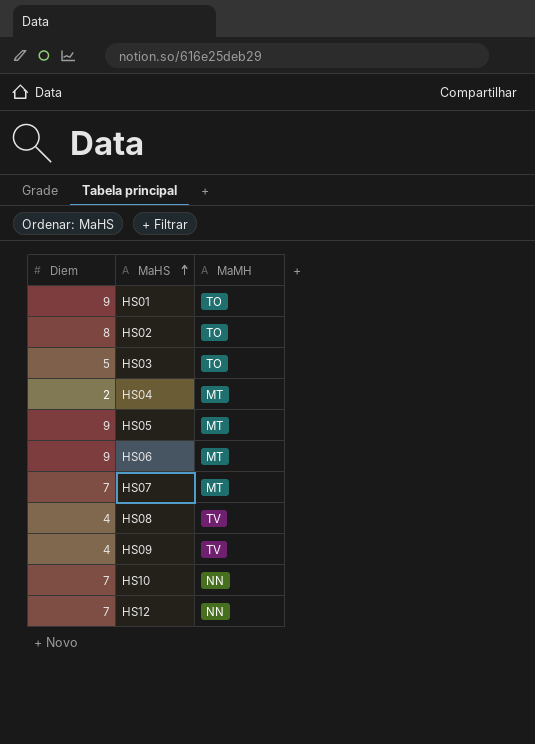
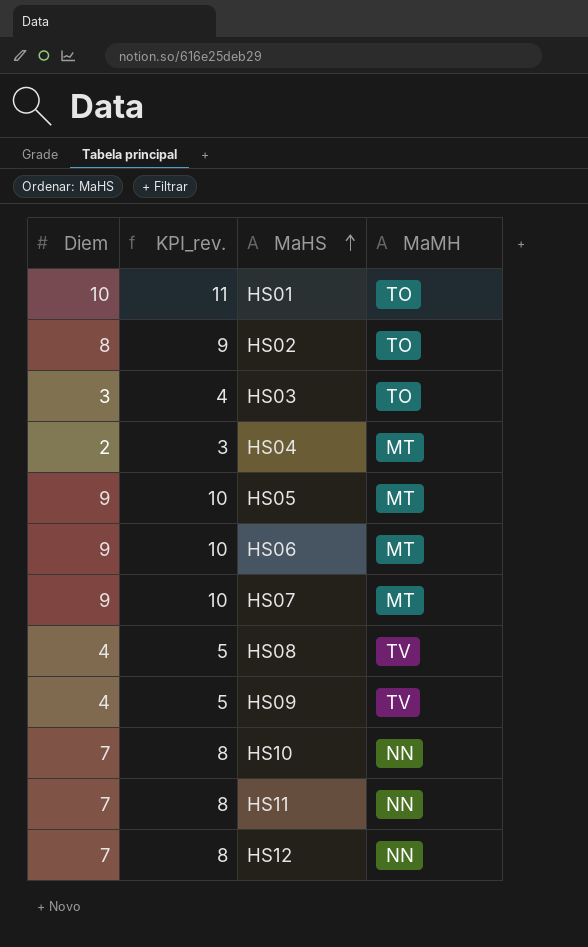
column KPI_rev. | formula: none -> [Diem] + 1
HS01 | Diem: 9 -> 10
HS03 | Diem: 5 -> 3
HS07 | Diem: 7 -> 9
row HS11: none -> 7 | 8 | NN

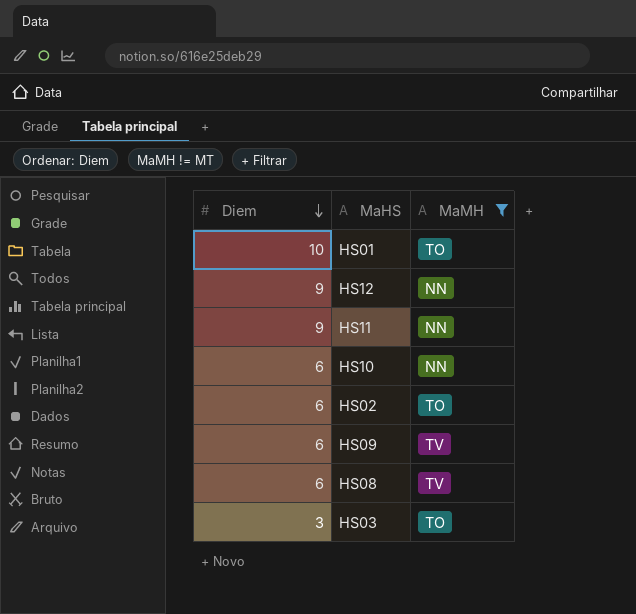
filter: none -> MaMH != MT
row order: MaHS ascending -> Diem descending
column KPI_rev. | formula: [Diem] + 1 -> none
HS12 | Diem: 7 -> 9
HS11 | Diem: 7 -> 9
HS10 | Diem: 7 -> 6
HS02 | Diem: 8 -> 6
HS09 | Diem: 4 -> 6
HS08 | Diem: 4 -> 6

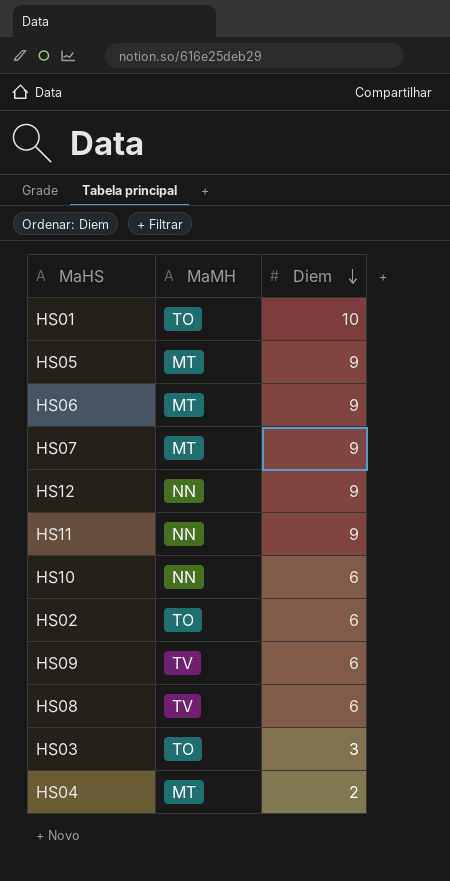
filter: MaMH != MT -> none
column Diem | position: 1 -> 3

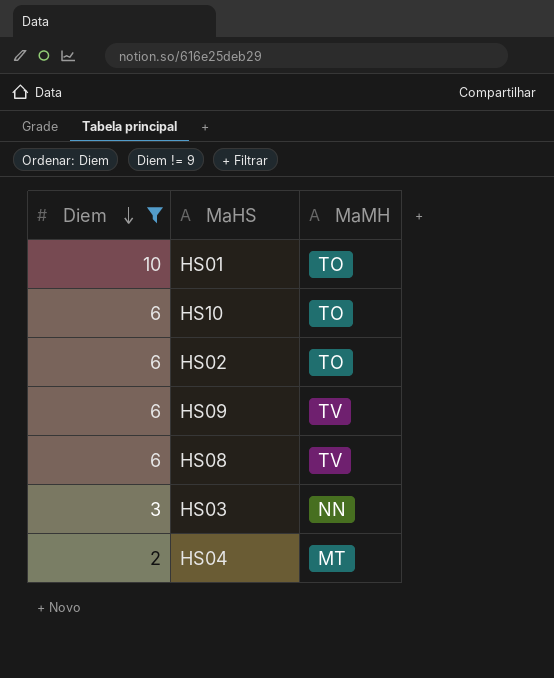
filter: none -> Diem != 9
column Diem | position: 3 -> 1
HS10 | MaMH: NN -> TO
HS03 | MaMH: TO -> NN

